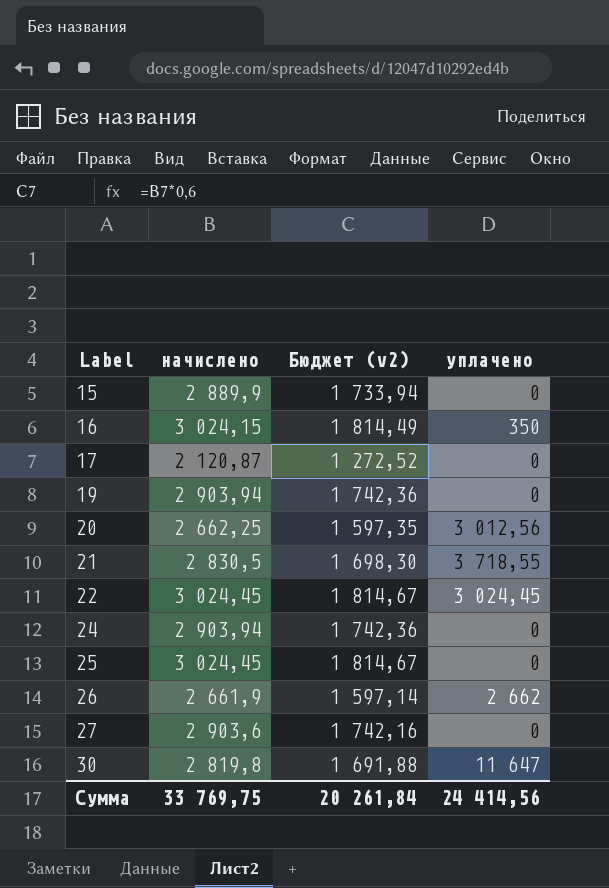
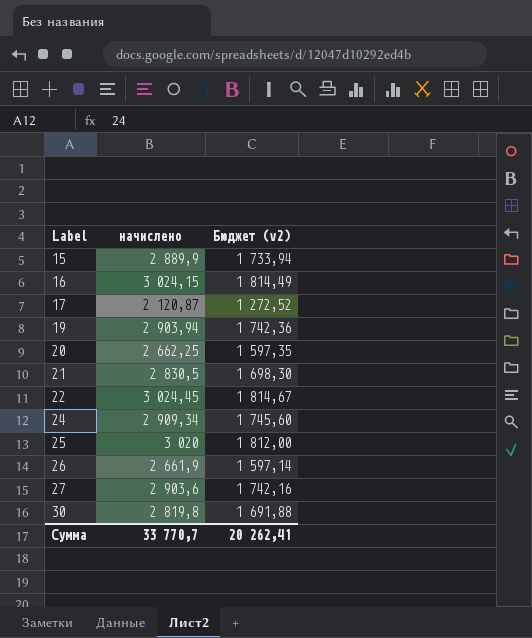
column уплачено | position: 4 -> none
24 | начислено: 2 903,94 -> 2 909,34
24 | Бюджет (v2): 1 742,36 -> 1 745,60
25 | начислено: 3 024,45 -> 3 020
25 | Бюджет (v2): 1 814,67 -> 1 812,00
Сумма | начислено: 33 769,75 -> 33 770,7
Сумма | Бюджет (v2): 20 261,84 -> 20 262,41

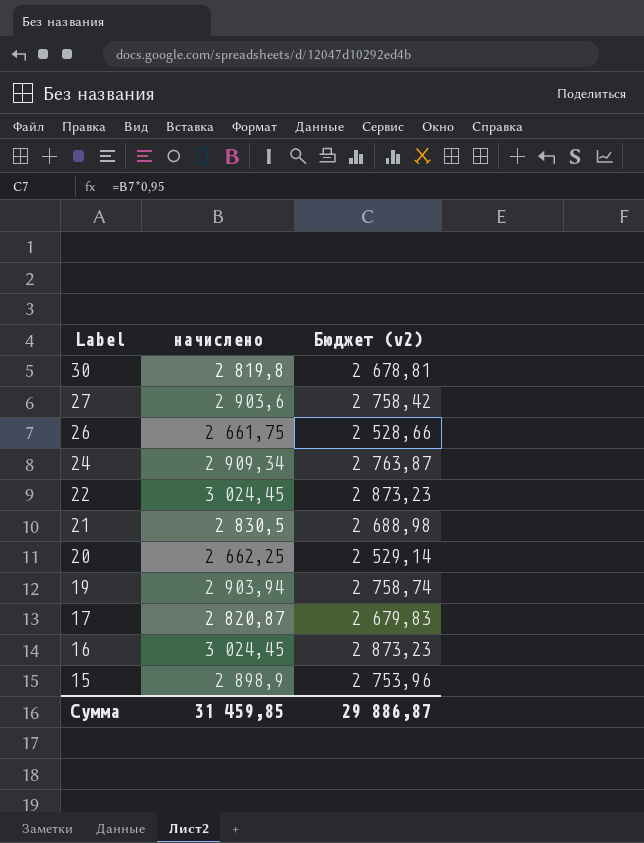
row order: Label ascending -> Label descending
column Бюджет (v2) | formula: [начислено] * 0,6 -> [начислено] * 0,95
row 25: 3 020 | 1 812,00 -> none
26 | начислено: 2 661,9 -> 2 661,75
17 | начислено: 2 120,87 -> 2 820,87
16 | начислено: 3 024,15 -> 3 024,45
15 | начислено: 2 889,9 -> 2 898,9
Сумма | начислено: 33 770,7 -> 31 459,85
Сумма | Бюджет (v2): 20 262,41 -> 29 886,87

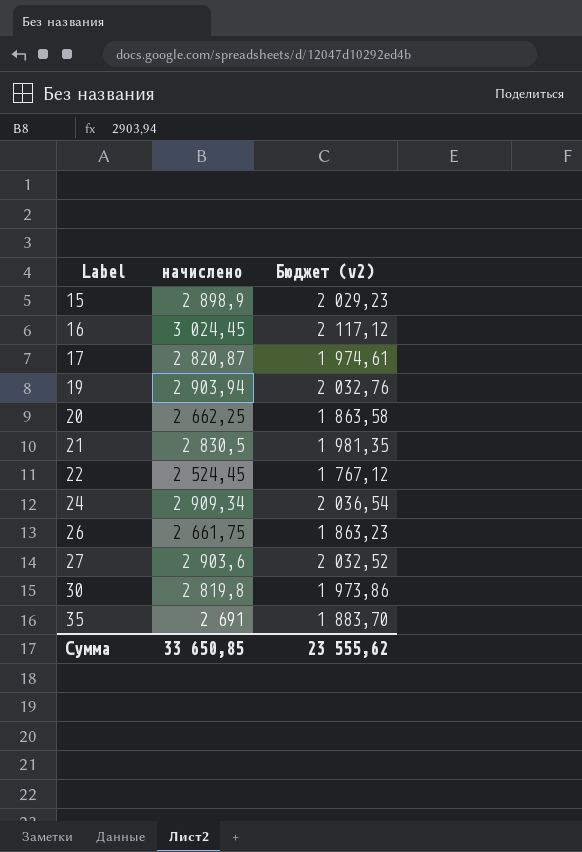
row order: Label descending -> Label ascending
column Бюджет (v2) | formula: [начислено] * 0,95 -> [начислено] * 0,7
22 | начислено: 3 024,45 -> 2 524,45
row 35: none -> 2 691 | 1 883,70
Сумма | начислено: 31 459,85 -> 33 650,85
Сумма | Бюджет (v2): 29 886,87 -> 23 555,62

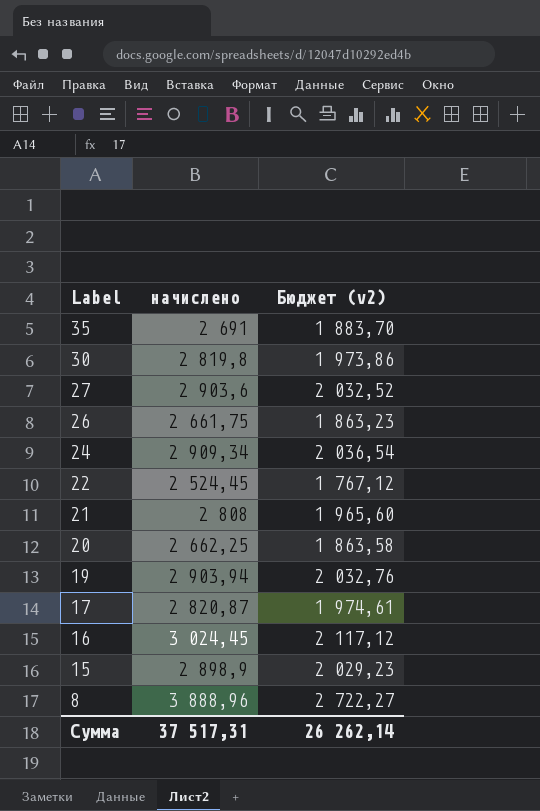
row order: Label ascending -> Label descending
21 | начислено: 2 830,5 -> 2 808
21 | Бюджет (v2): 1 981,35 -> 1 965,60
row 8: none -> 3 888,96 | 2 722,27
Сумма | начислено: 33 650,85 -> 37 517,31
Сумма | Бюджет (v2): 23 555,62 -> 26 262,14

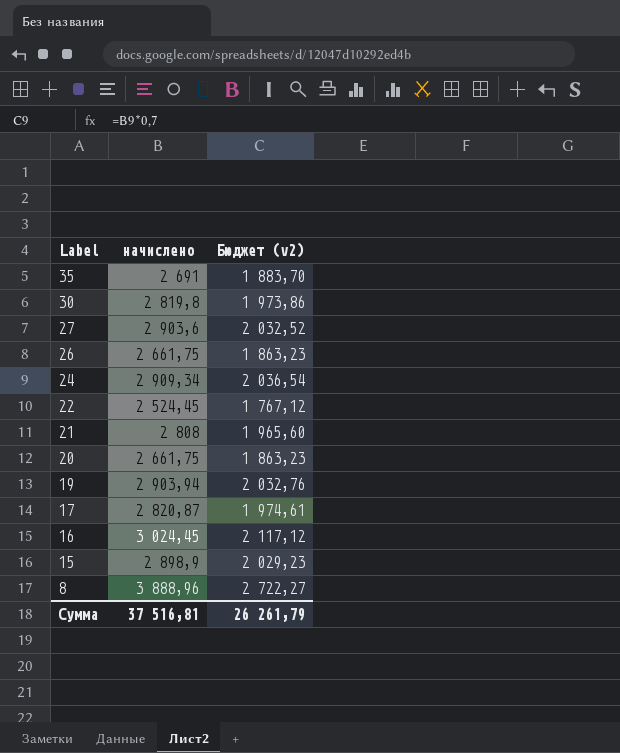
20 | начислено: 2 662,25 -> 2 661,75
20 | Бюджет (v2): 1 863,58 -> 1 863,23
Сумма | начислено: 37 517,31 -> 37 516,81
Сумма | Бюджет (v2): 26 262,14 -> 26 261,79

